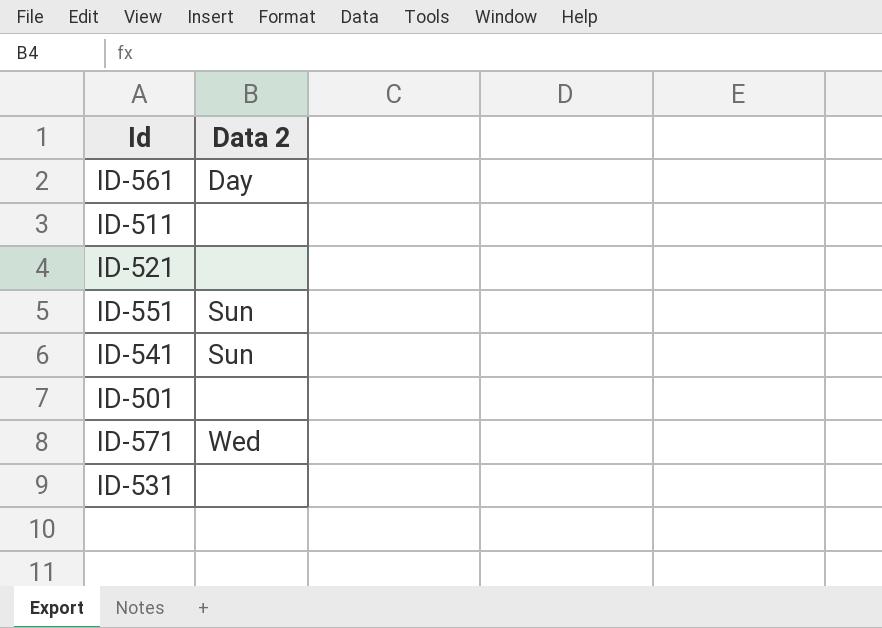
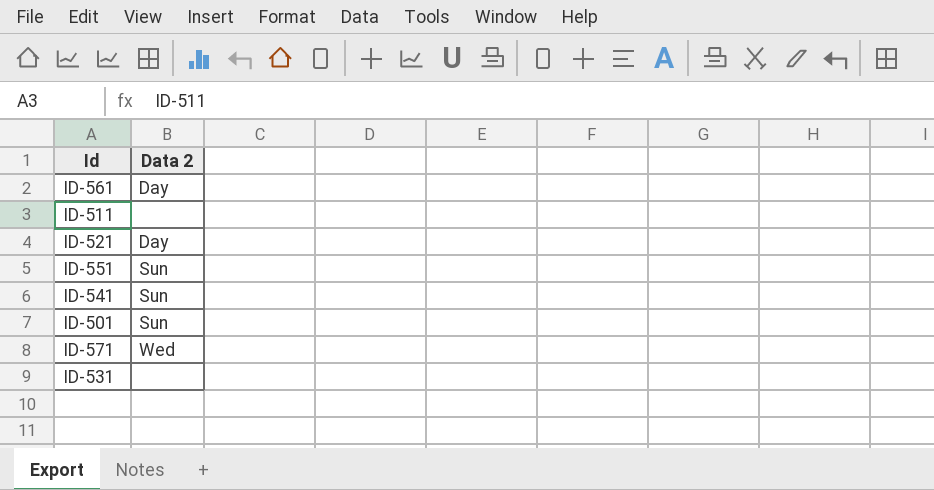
ID-521 | Data 2: none -> Day
ID-501 | Data 2: none -> Sun

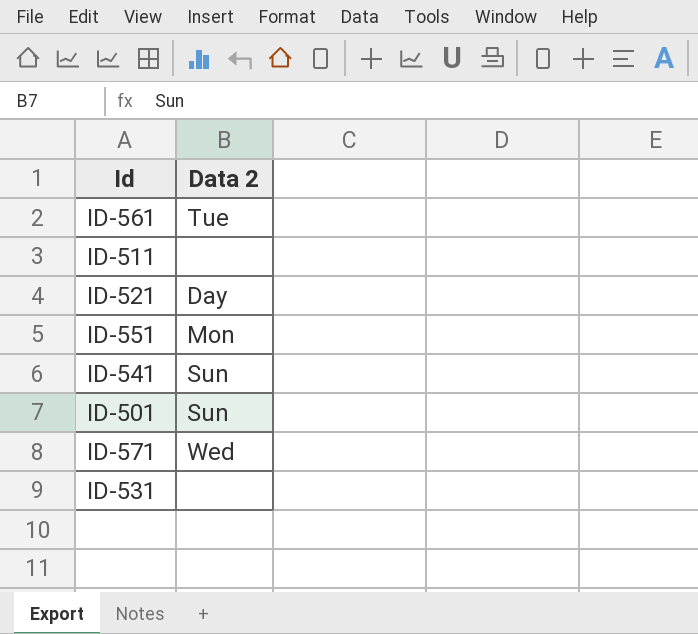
ID-561 | Data 2: Day -> Tue
ID-551 | Data 2: Sun -> Mon

